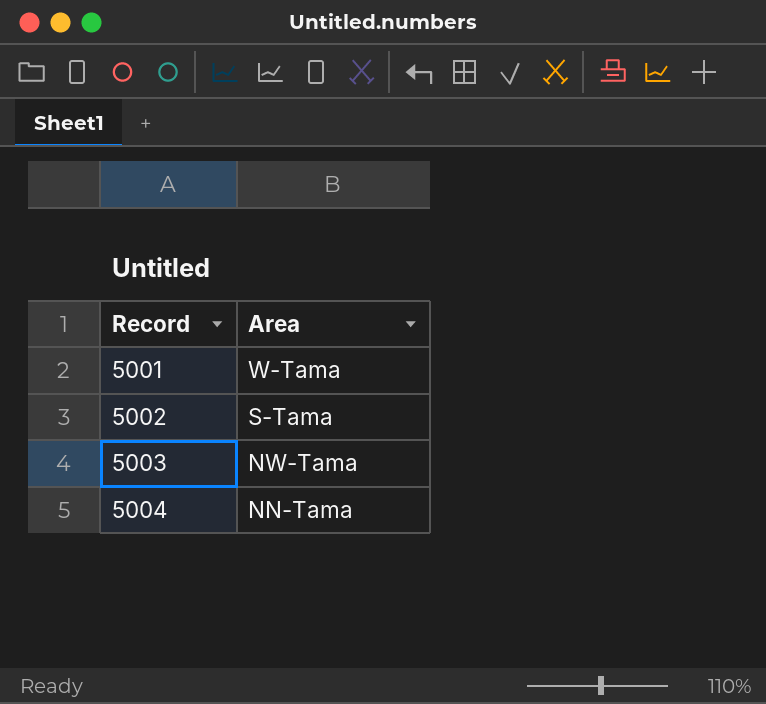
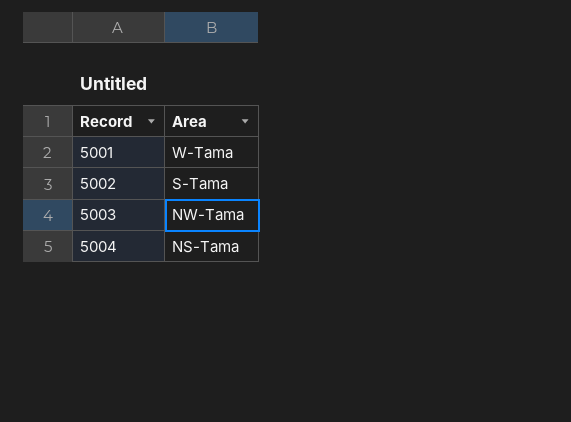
5004 | Area: NN-Tama -> NS-Tama

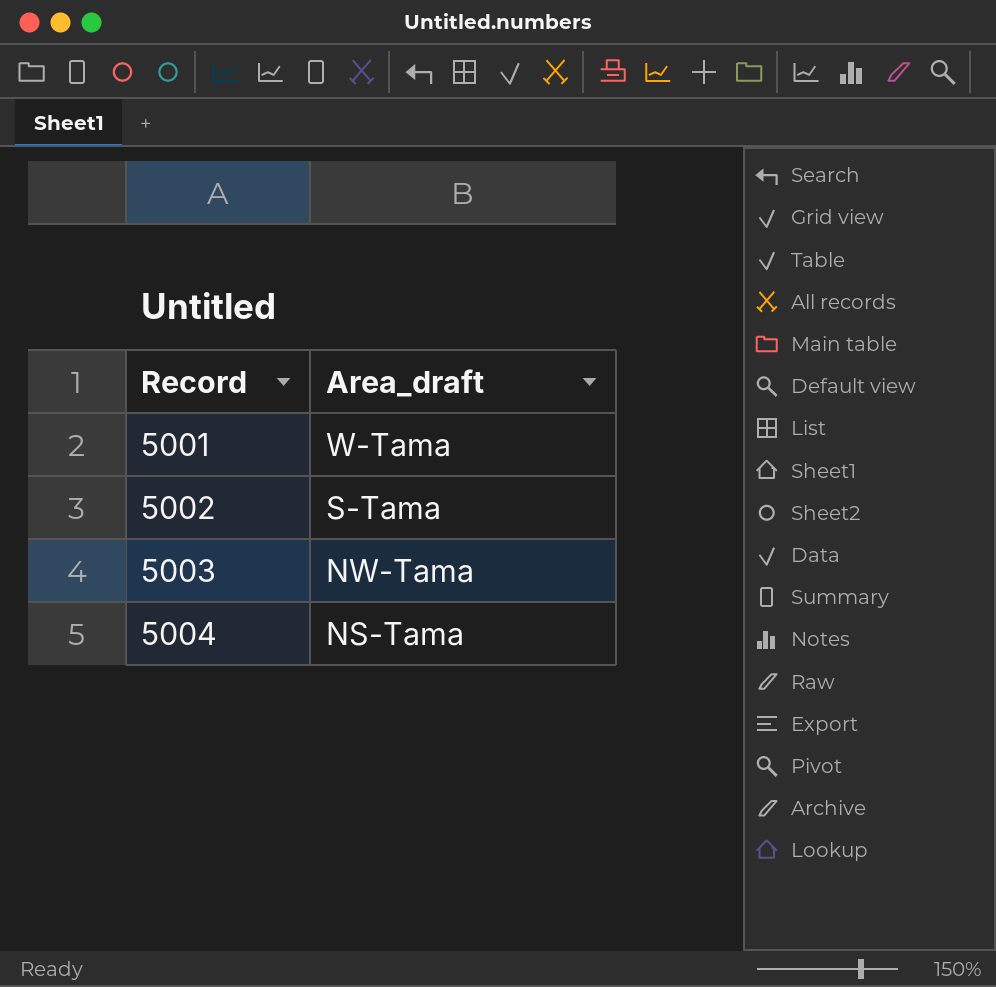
column name: Area -> Area_draft

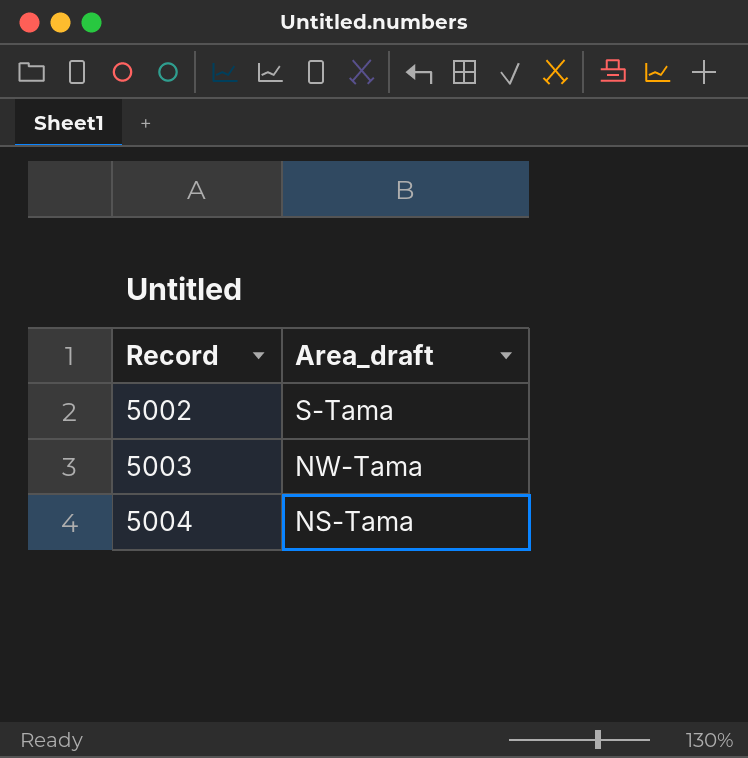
row 5001: W-Tama -> none

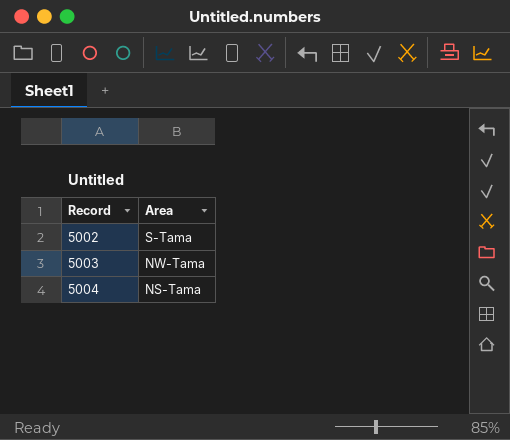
column name: Area_draft -> Area

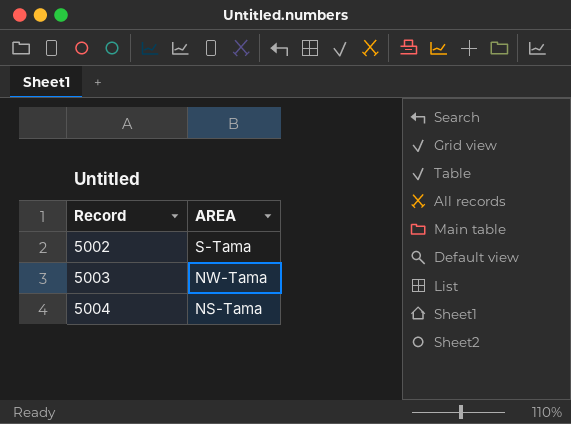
column name: Area -> AREA

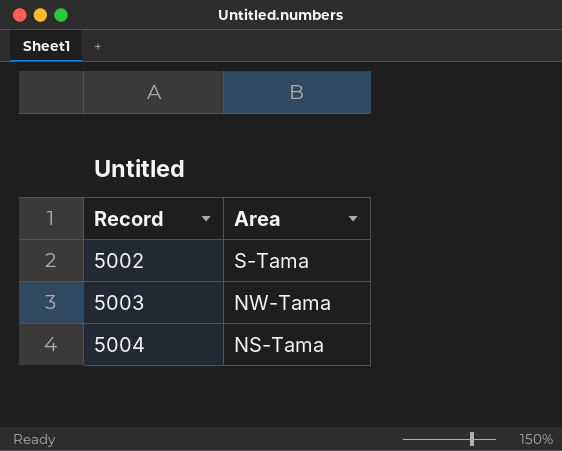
column name: AREA -> Area

